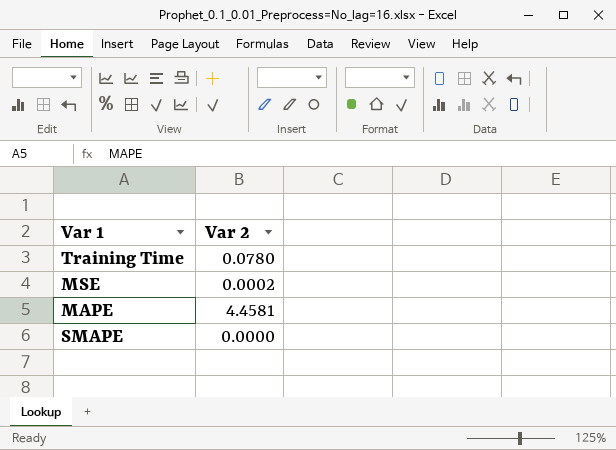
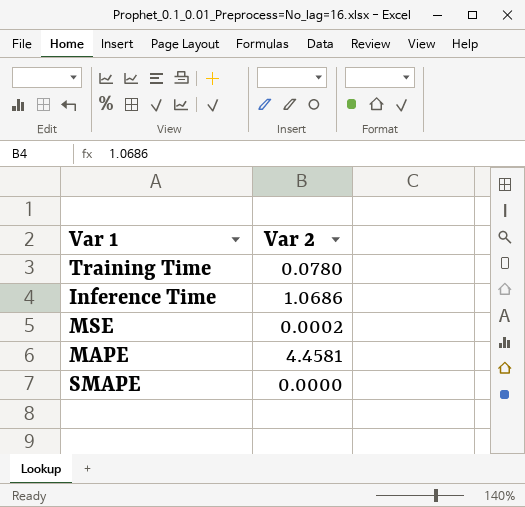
row Inference Time: none -> 1.0686

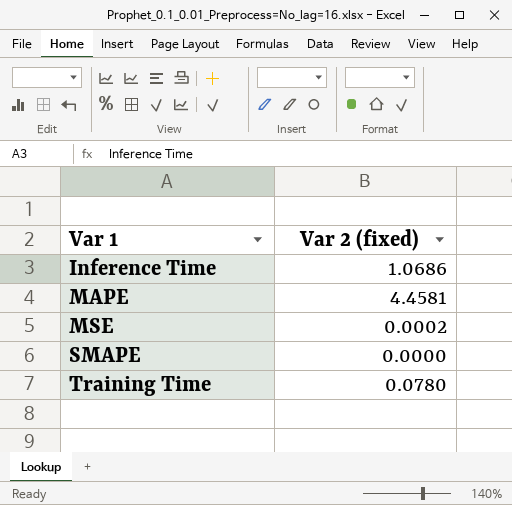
row order: none -> Var 1 ascending
column name: Var 2 -> Var 2 (fixed)

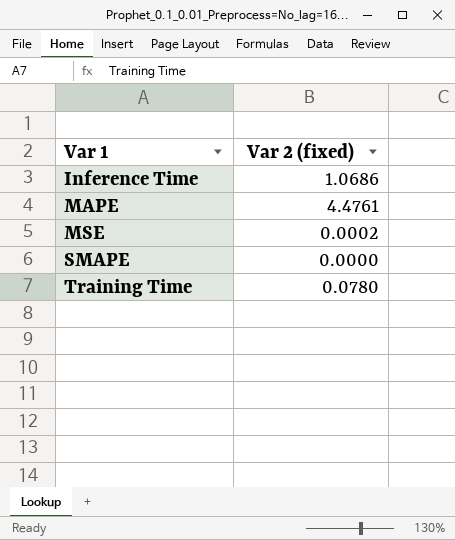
MAPE | Var 2 (fixed): 4.4581 -> 4.4761

